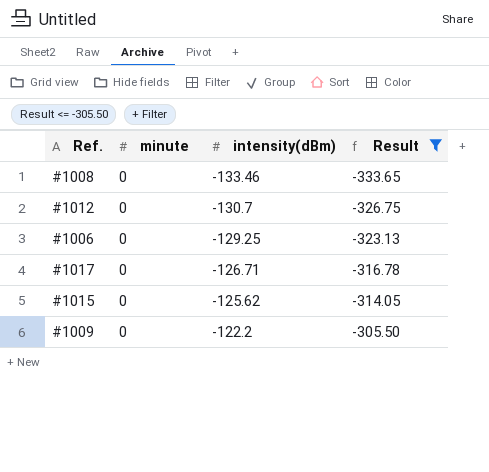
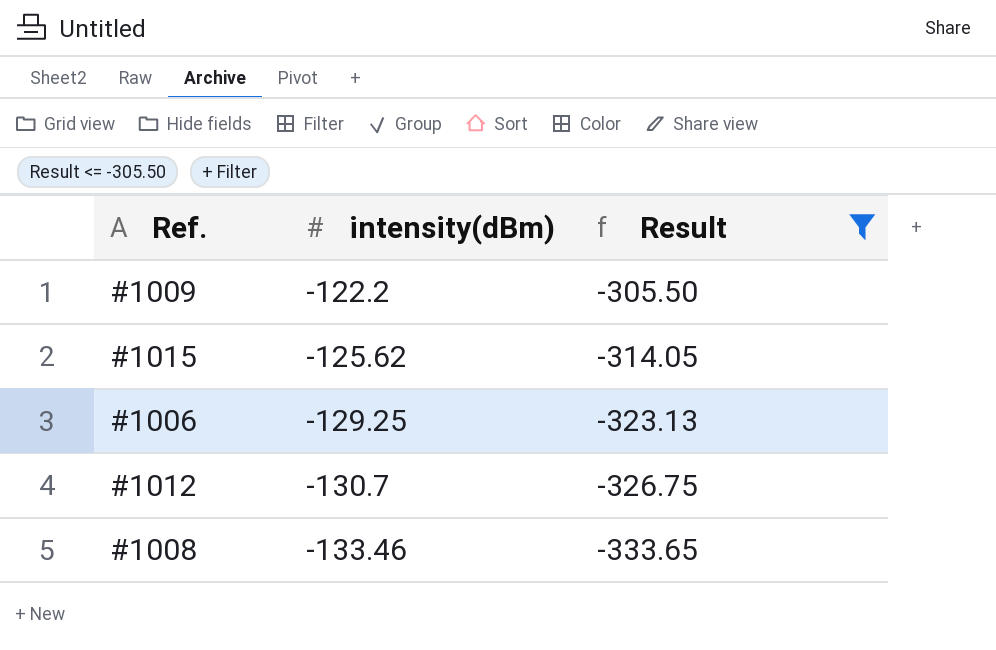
row order: intensity(dBm) ascending -> intensity(dBm) descending
column minute | position: 2 -> none
row #1017: 0 | -126.71 | -316.78 -> none

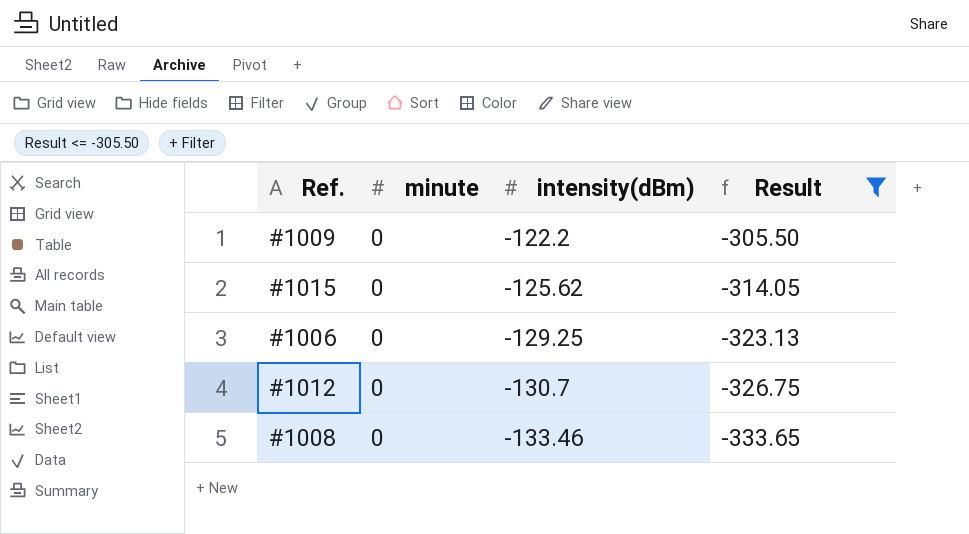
column minute | position: none -> 2

